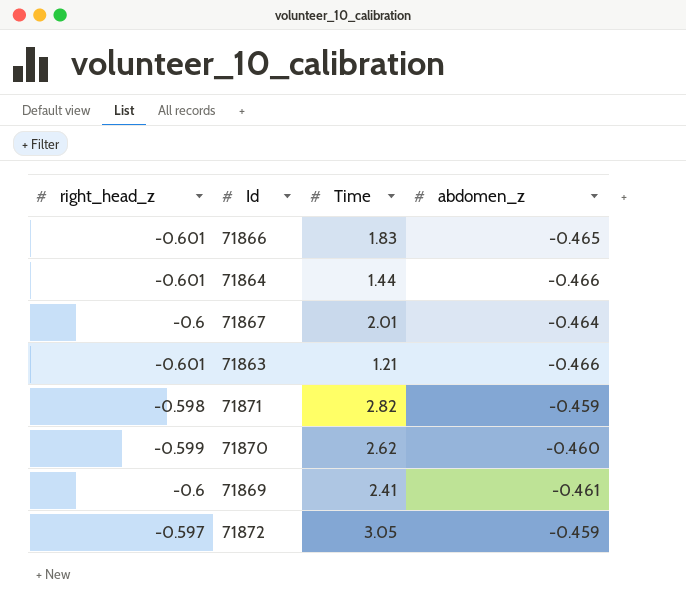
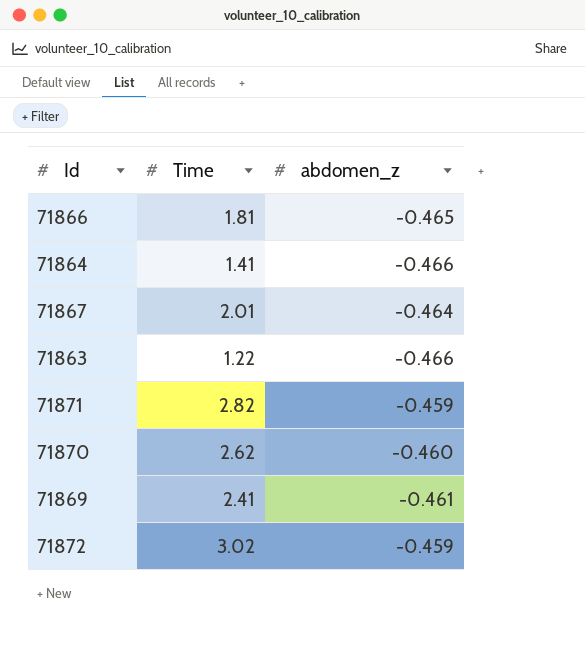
column right_head_z | position: 1 -> none
71866 | Time: 1.83 -> 1.81
71864 | Time: 1.44 -> 1.41
71863 | Time: 1.21 -> 1.22
71872 | Time: 3.05 -> 3.02

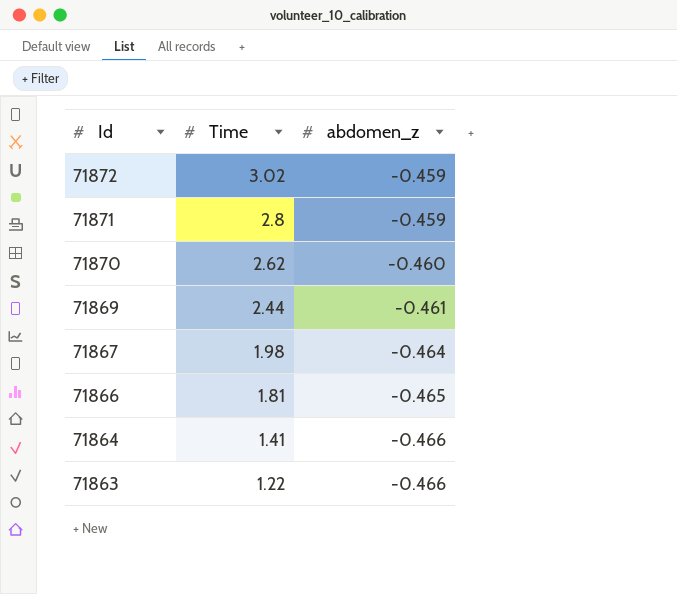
row order: none -> Id descending
71871 | Time: 2.82 -> 2.8
71869 | Time: 2.41 -> 2.44
71867 | Time: 2.01 -> 1.98

